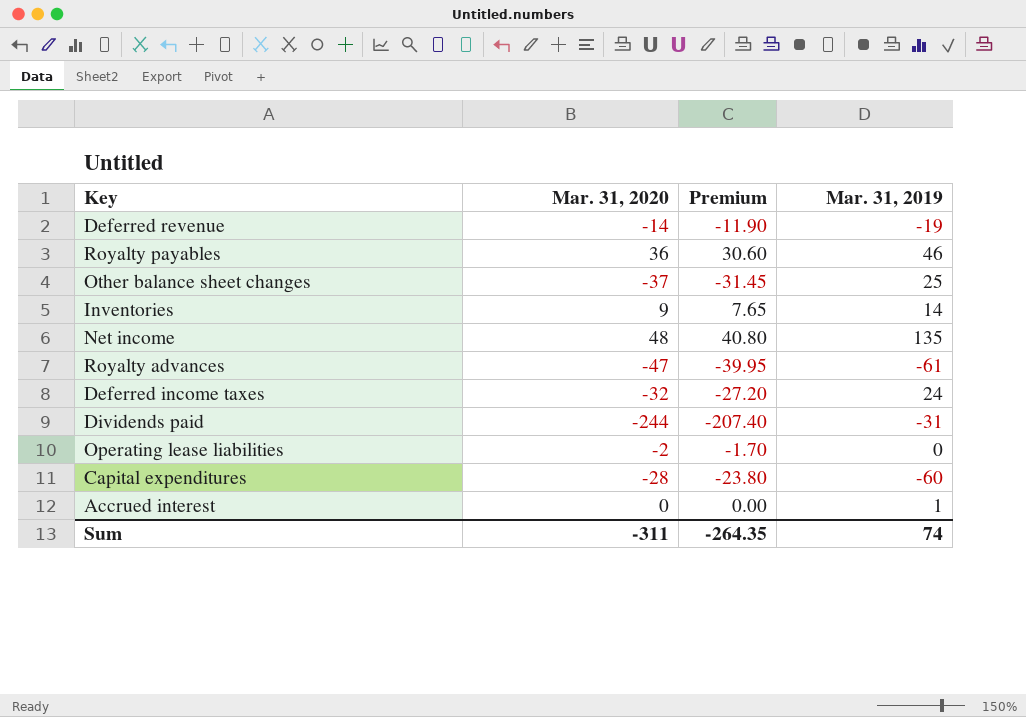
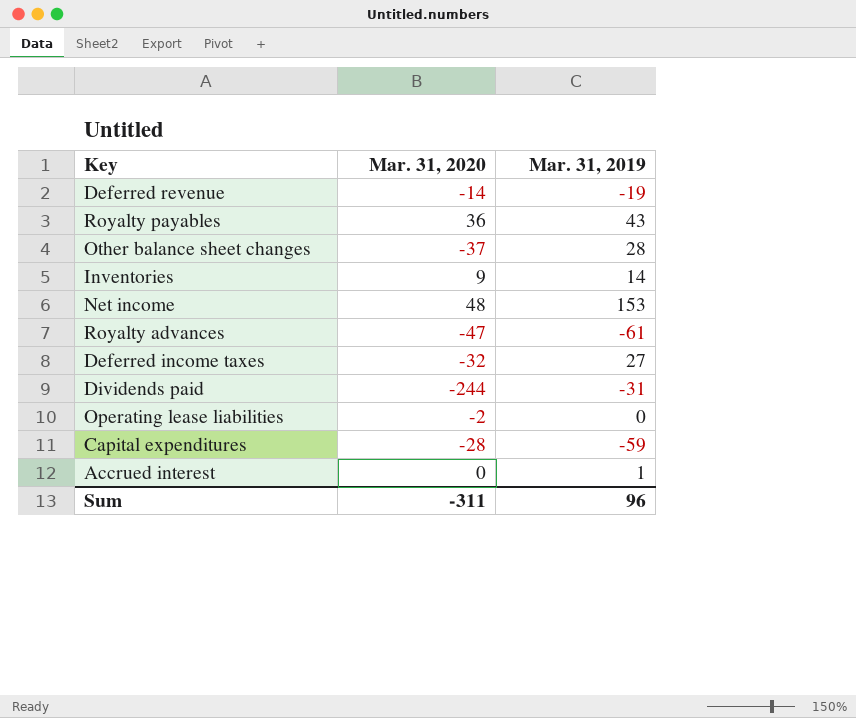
column Premium | formula: [Mar. 31, 2020] * 0.85 -> none
Royalty payables | Mar. 31, 2019: 46 -> 43
Other balance sheet changes | Mar. 31, 2019: 25 -> 28
Net income | Mar. 31, 2019: 135 -> 153
Deferred income taxes | Mar. 31, 2019: 24 -> 27
Capital expenditures | Mar. 31, 2019: -60 -> -59
Sum | Mar. 31, 2019: 74 -> 96

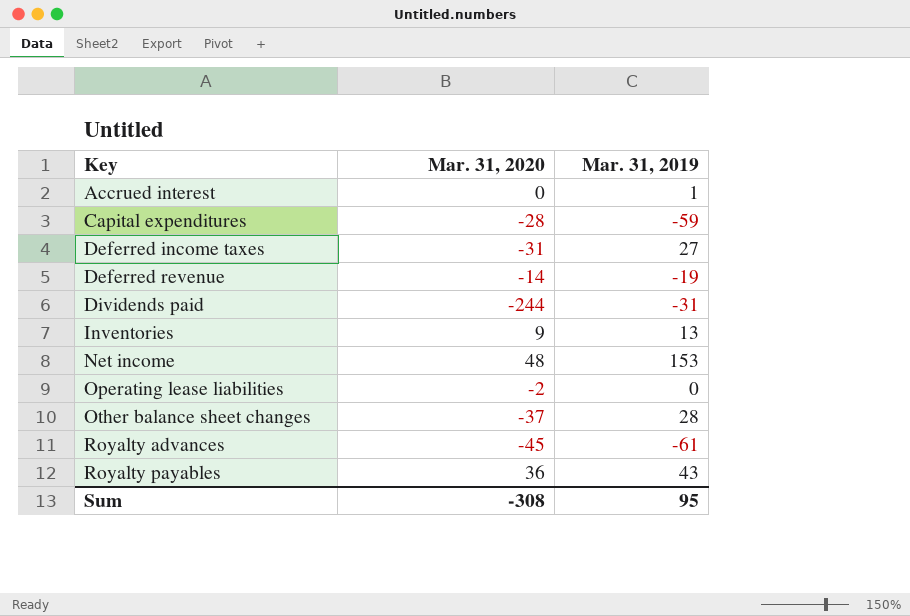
row order: none -> Key ascending
Deferred income taxes | Mar. 31, 2020: -32 -> -31
Inventories | Mar. 31, 2019: 14 -> 13
Royalty advances | Mar. 31, 2020: -47 -> -45
Sum | Mar. 31, 2020: -311 -> -308
Sum | Mar. 31, 2019: 96 -> 95

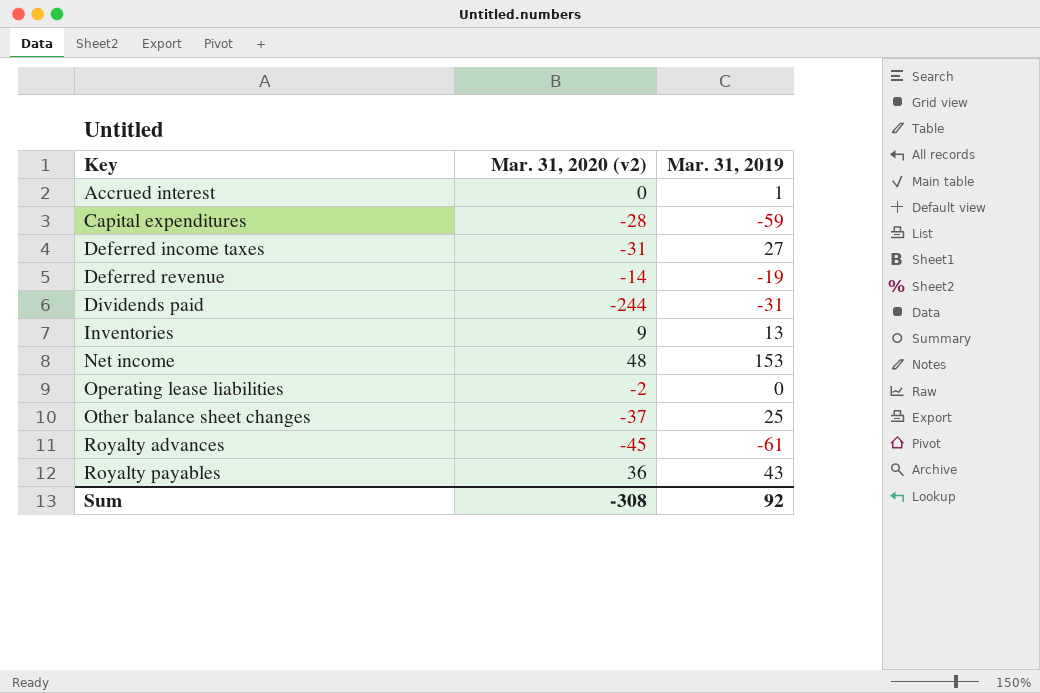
column name: Mar. 31, 2020 -> Mar. 31, 2020 (v2)
Other balance sheet changes | Mar. 31, 2019: 28 -> 25
Sum | Mar. 31, 2019: 95 -> 92

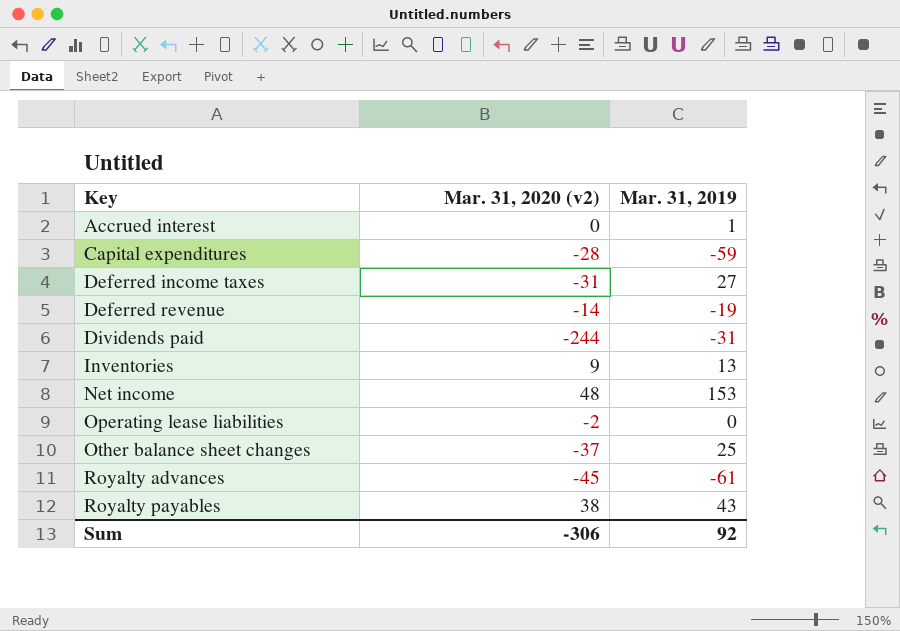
Royalty payables | Mar. 31, 2020 (v2): 36 -> 38
Sum | Mar. 31, 2020 (v2): -308 -> -306

